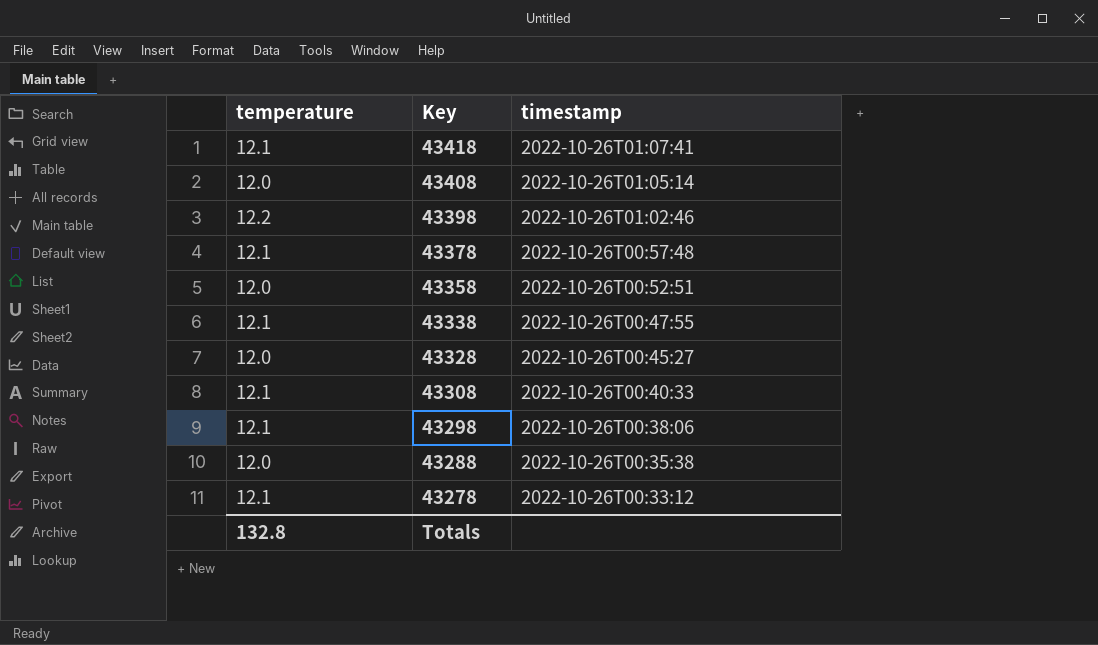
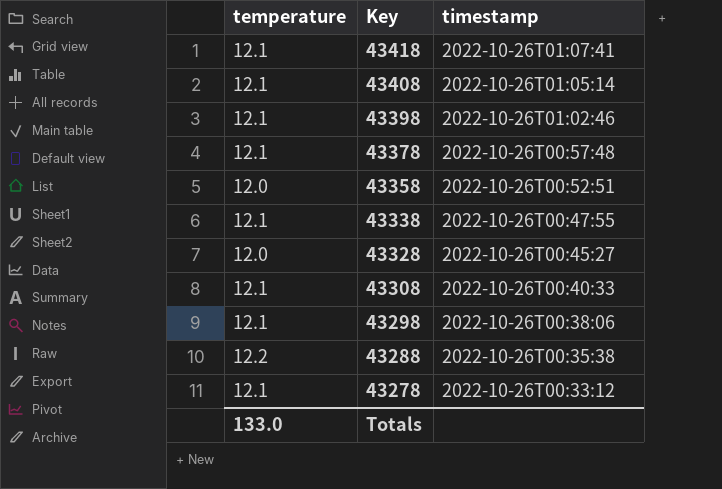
43408 | temperature: 12.0 -> 12.1
43398 | temperature: 12.2 -> 12.1
43288 | temperature: 12.0 -> 12.2
Totals | temperature: 132.8 -> 133.0

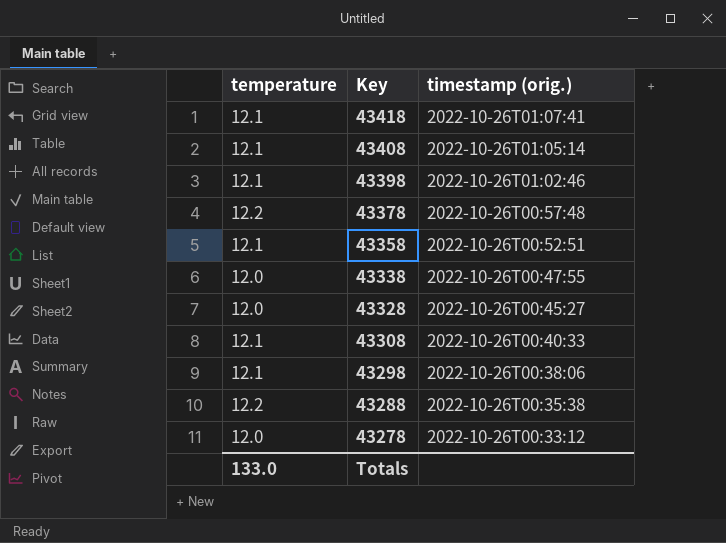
column name: timestamp -> timestamp (orig.)
43378 | temperature: 12.1 -> 12.2
43358 | temperature: 12.0 -> 12.1
43338 | temperature: 12.1 -> 12.0
43278 | temperature: 12.1 -> 12.0

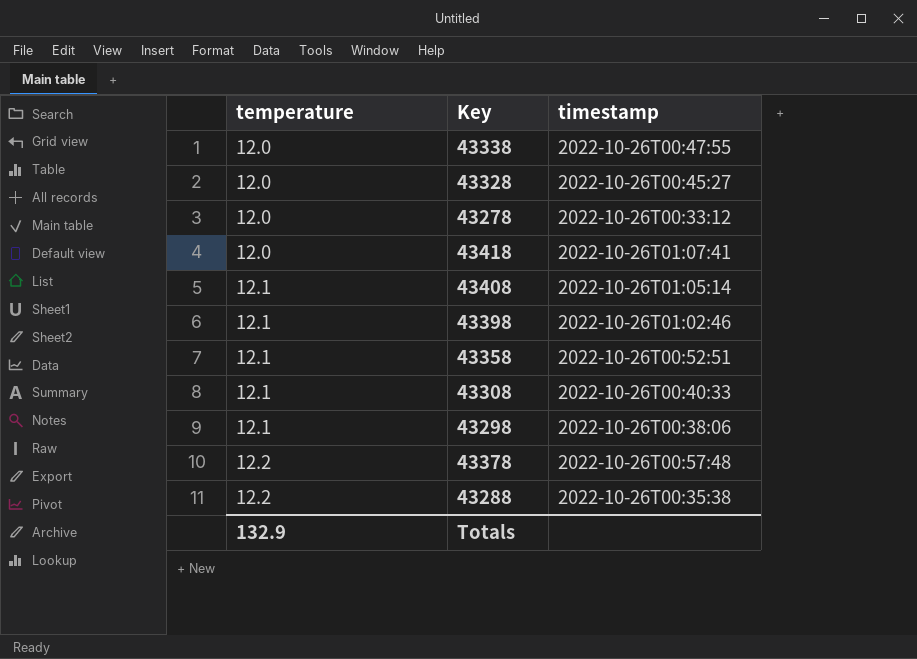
row order: Key descending -> temperature ascending
column name: timestamp (orig.) -> timestamp
43418 | temperature: 12.1 -> 12.0
Totals | temperature: 133.0 -> 132.9

